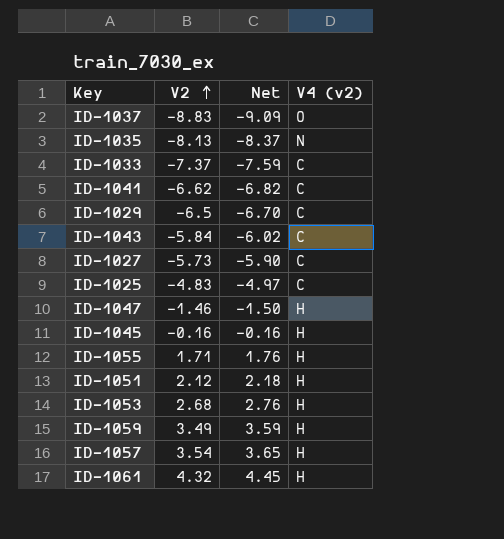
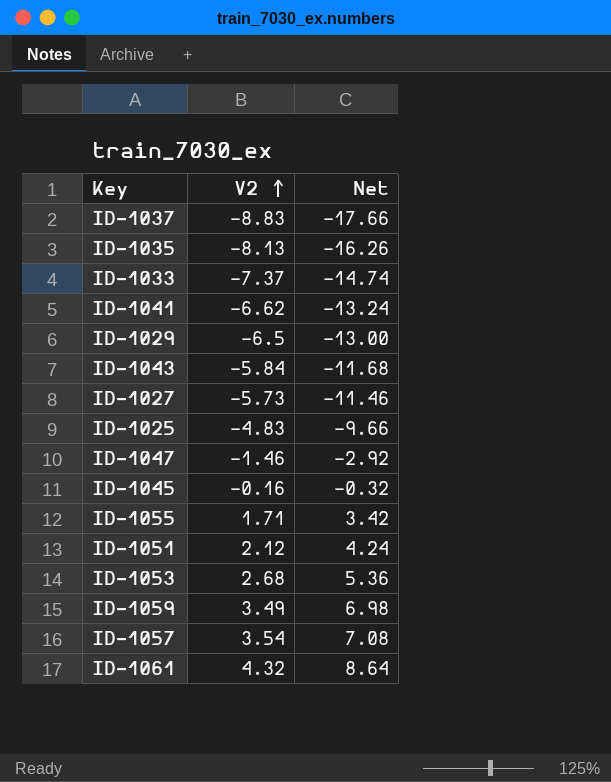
column V4 (v2) | position: 4 -> none
column Net | formula: [V2] * 1.03 -> [V2] * 2

